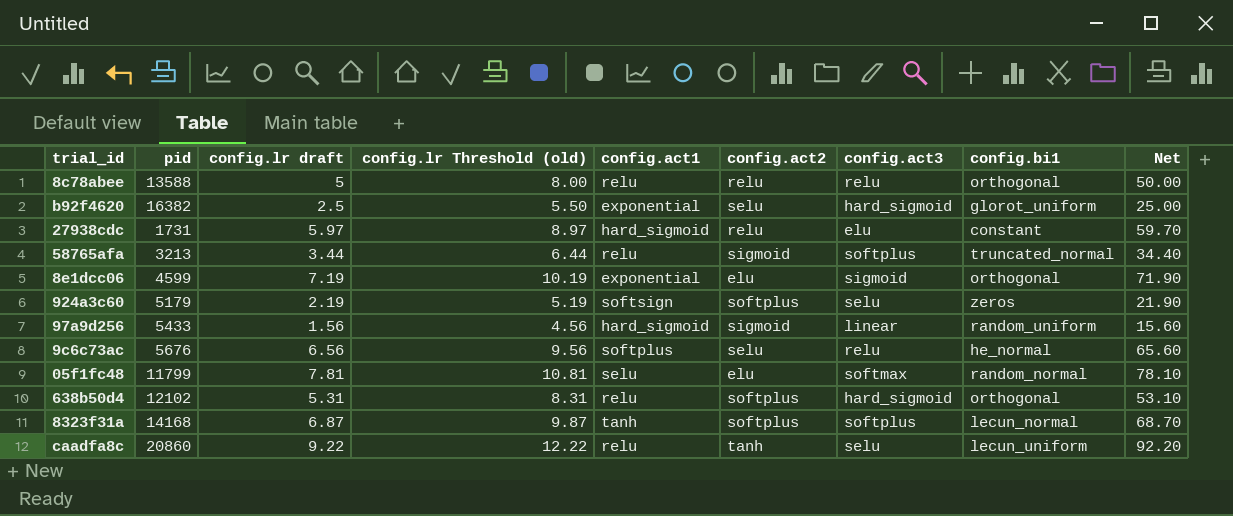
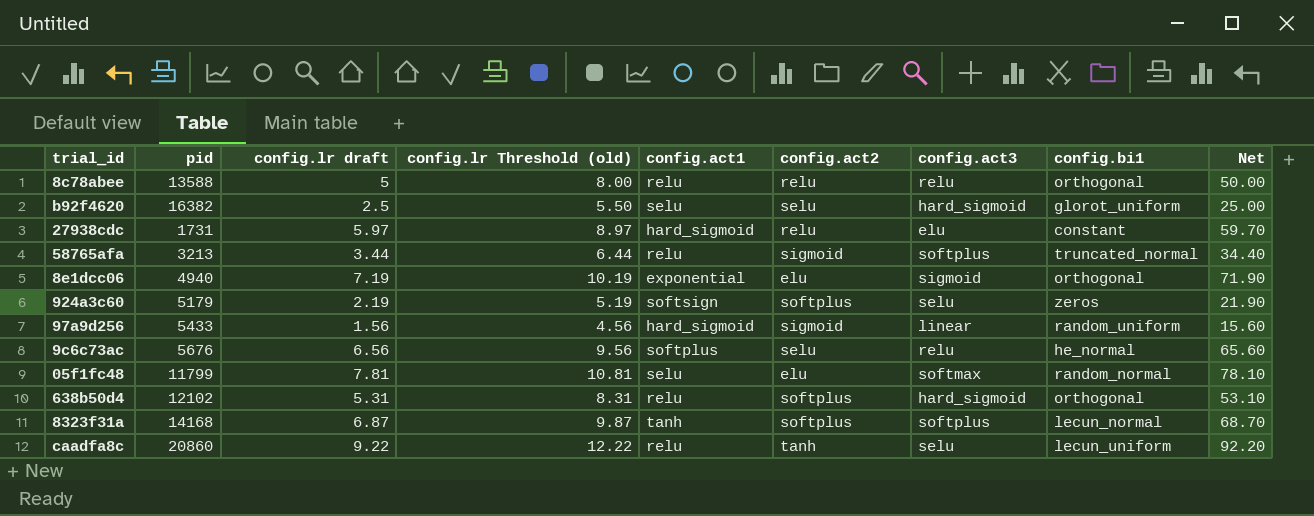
b92f4620 | config.act1: exponential -> selu
8e1dcc06 | pid: 4599 -> 4940

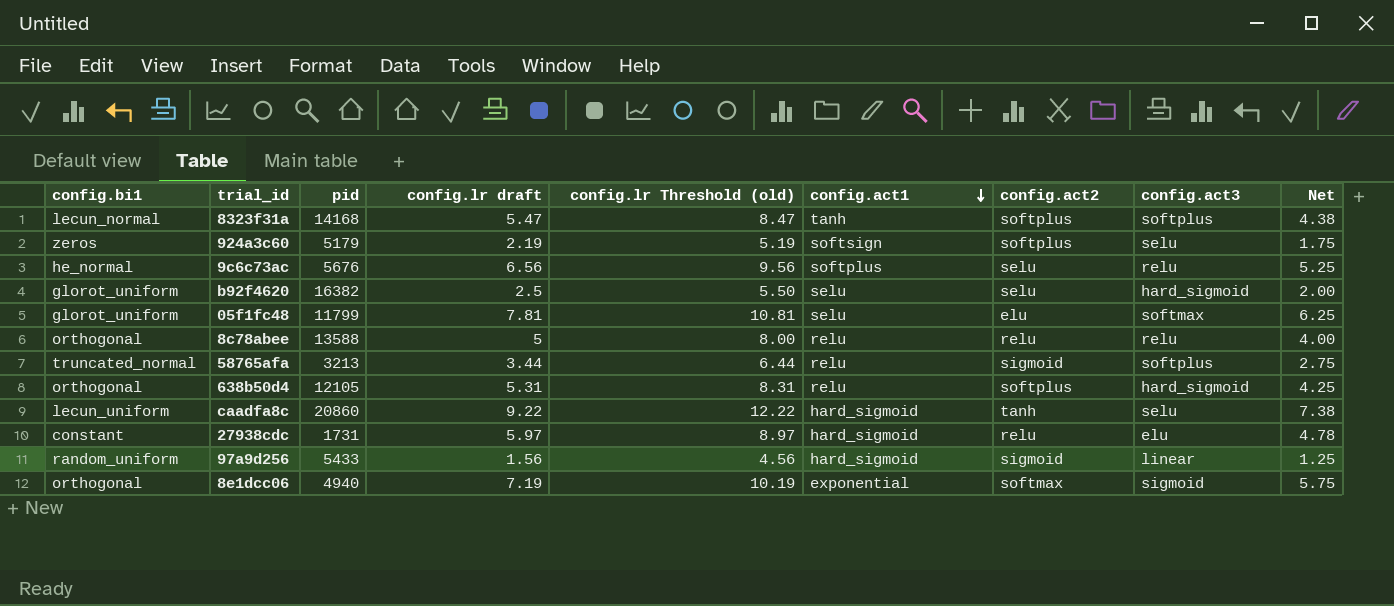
row order: none -> config.act1 descending
column config.bi1 | position: 8 -> 1
column Net | formula: [config.lr draft] * 10 -> [config.lr draft] * 0.8
8323f31a | config.lr draft: 6.87 -> 5.47
8323f31a | config.lr Threshold (old): 9.87 -> 8.47
05f1fc48 | config.bi1: random_normal -> glorot_uniform
638b50d4 | pid: 12102 -> 12105
caadfa8c | config.act1: relu -> hard_sigmoid
8e1dcc06 | config.act2: elu -> softmax

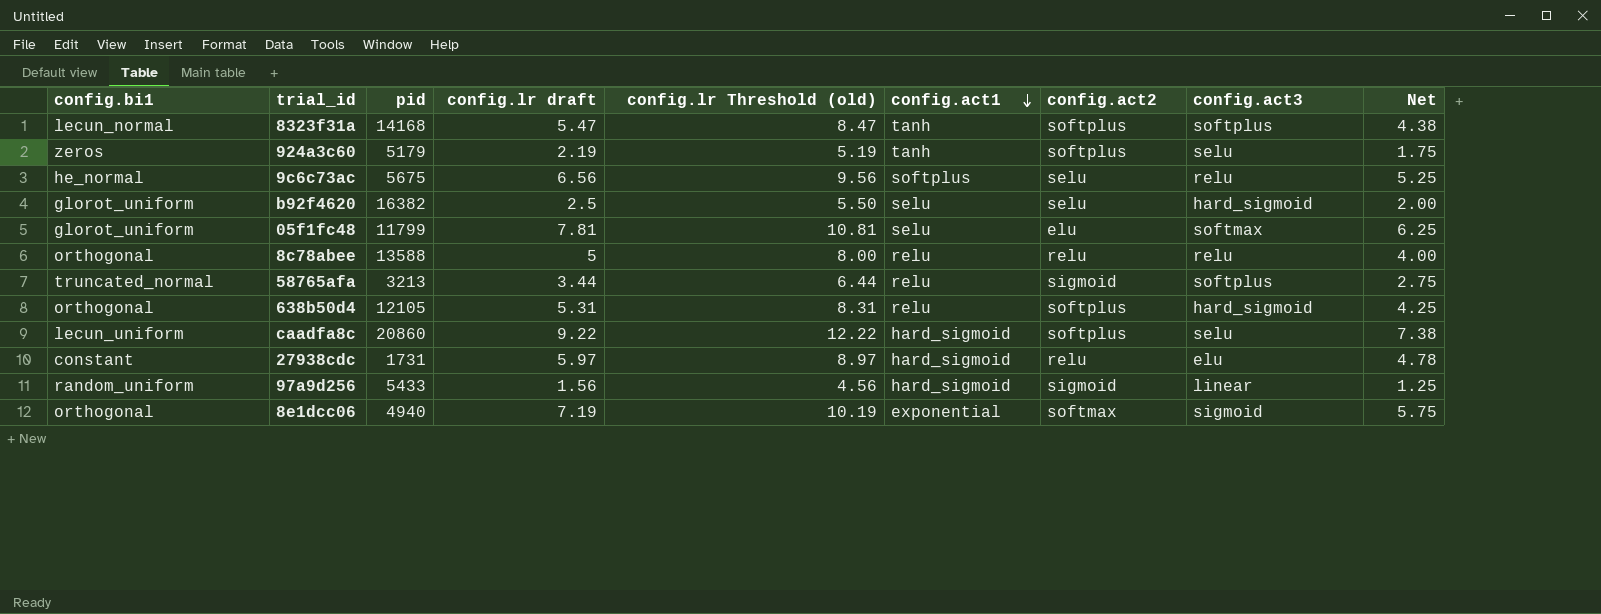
924a3c60 | config.act1: softsign -> tanh
9c6c73ac | pid: 5676 -> 5675
caadfa8c | config.act2: tanh -> softplus

